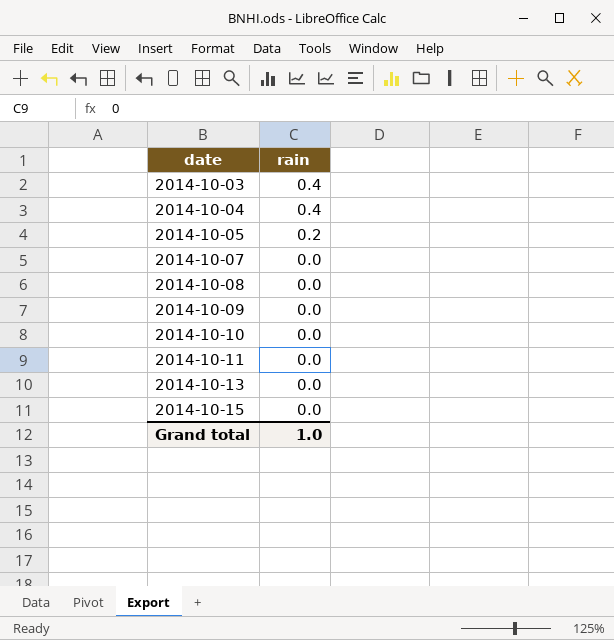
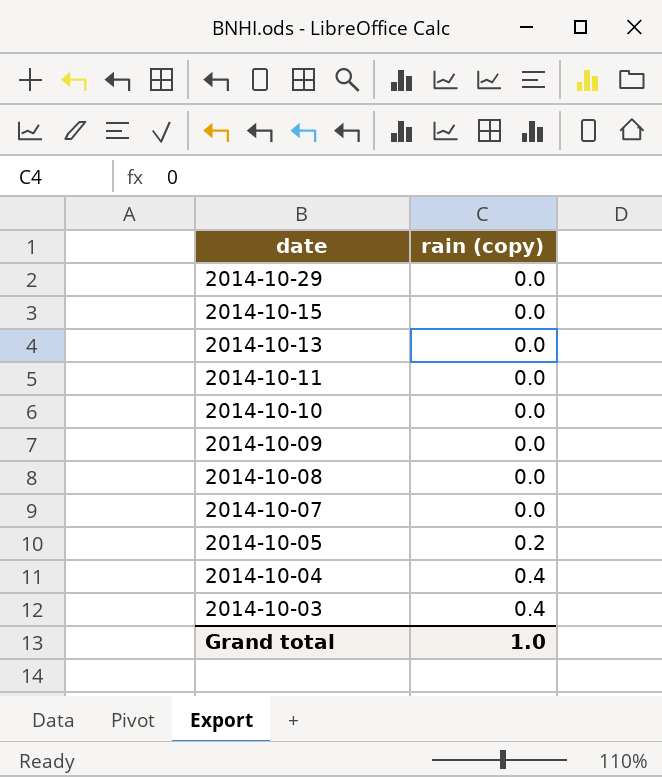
row order: date ascending -> date descending
column name: rain -> rain (copy)
row 2014-10-29: none -> 0.0

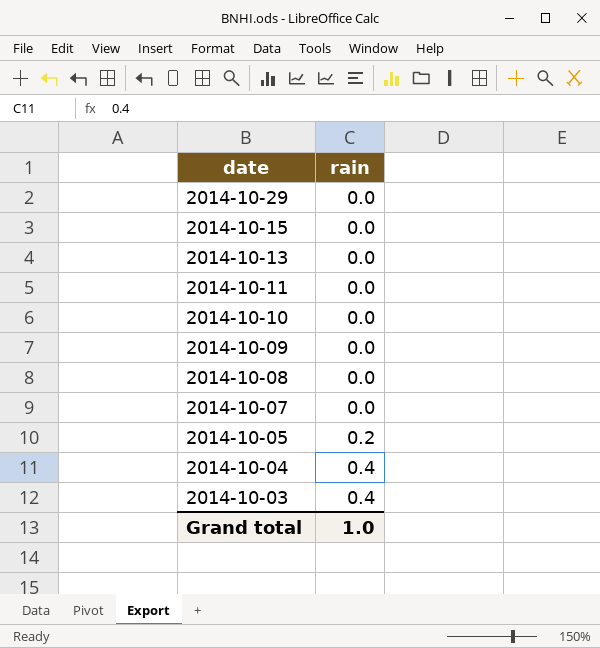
column name: rain (copy) -> rain

